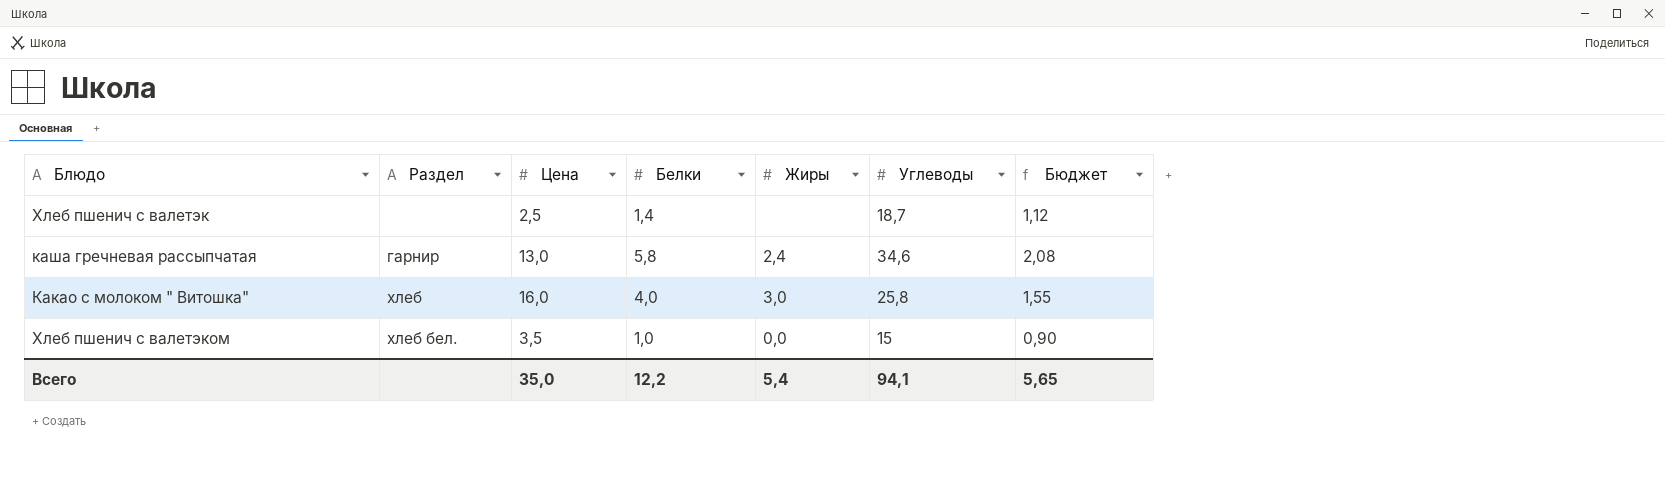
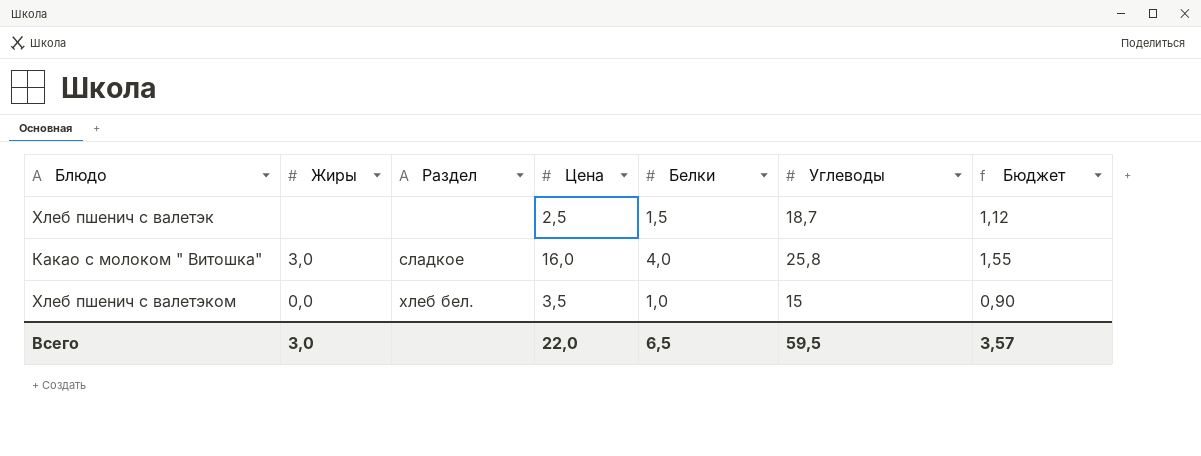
column Жиры | position: 5 -> 2
row каша гречневая рассыпчатая: гарнир | 13,0 | 5,8 | 2,4 | 34,6 | 2,08 -> none
Хлеб пшенич с валетэк | Белки: 1,4 -> 1,5
Какао с молоком " Витошка" | Раздел: хлеб -> сладкое
Всего | Жиры: 5,4 -> 3,0
Всего | Цена: 35,0 -> 22,0
Всего | Белки: 12,2 -> 6,5
Всего | Углеводы: 94,1 -> 59,5
Всего | Бюджет: 5,65 -> 3,57

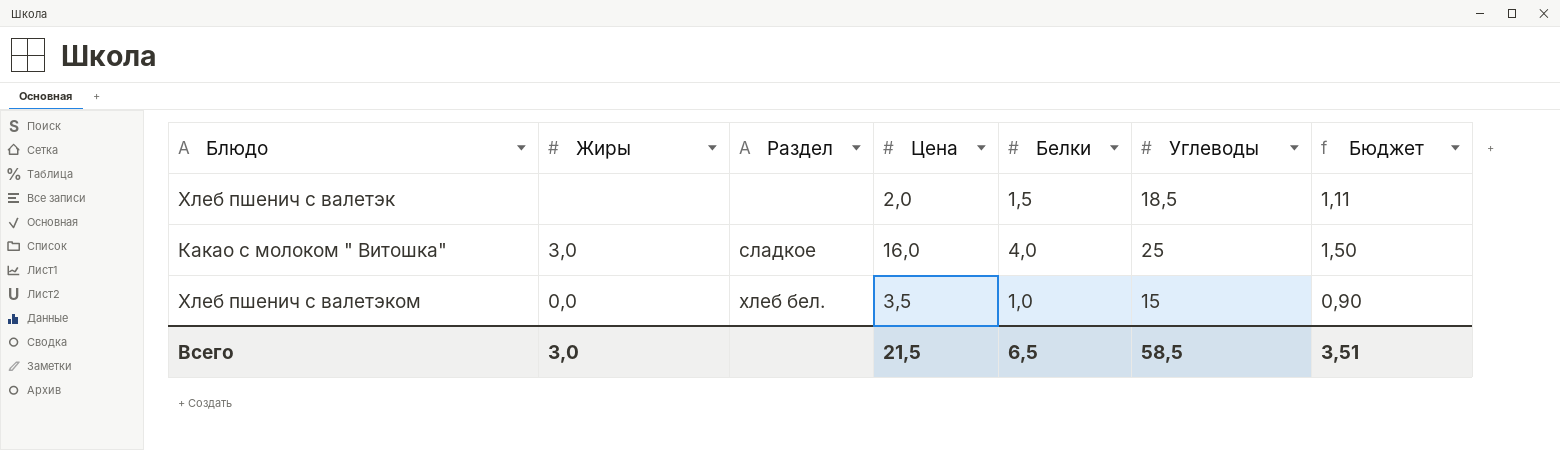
Хлеб пшенич с валетэк | Цена: 2,5 -> 2,0
Хлеб пшенич с валетэк | Углеводы: 18,7 -> 18,5
Хлеб пшенич с валетэк | Бюджет: 1,12 -> 1,11
Какао с молоком " Витошка" | Углеводы: 25,8 -> 25
Какао с молоком " Витошка" | Бюджет: 1,55 -> 1,50
Всего | Цена: 22,0 -> 21,5
Всего | Углеводы: 59,5 -> 58,5
Всего | Бюджет: 3,57 -> 3,51

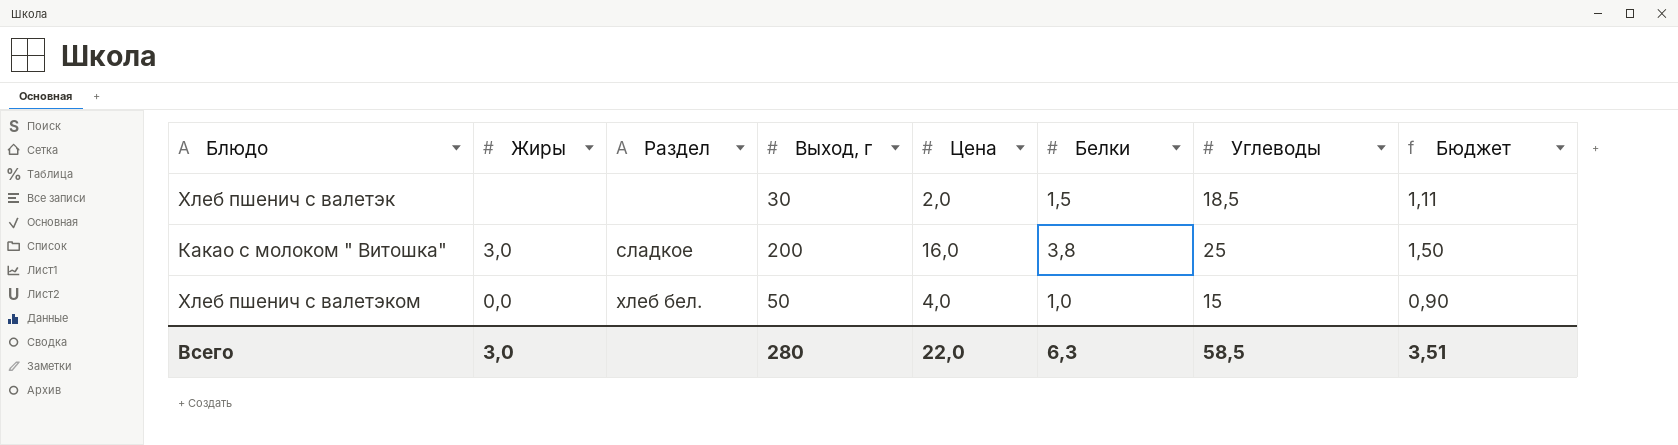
column Выход, г | position: none -> 4
Какао с молоком " Витошка" | Белки: 4,0 -> 3,8
Хлеб пшенич с валетэком | Цена: 3,5 -> 4,0
Всего | Цена: 21,5 -> 22,0
Всего | Белки: 6,5 -> 6,3

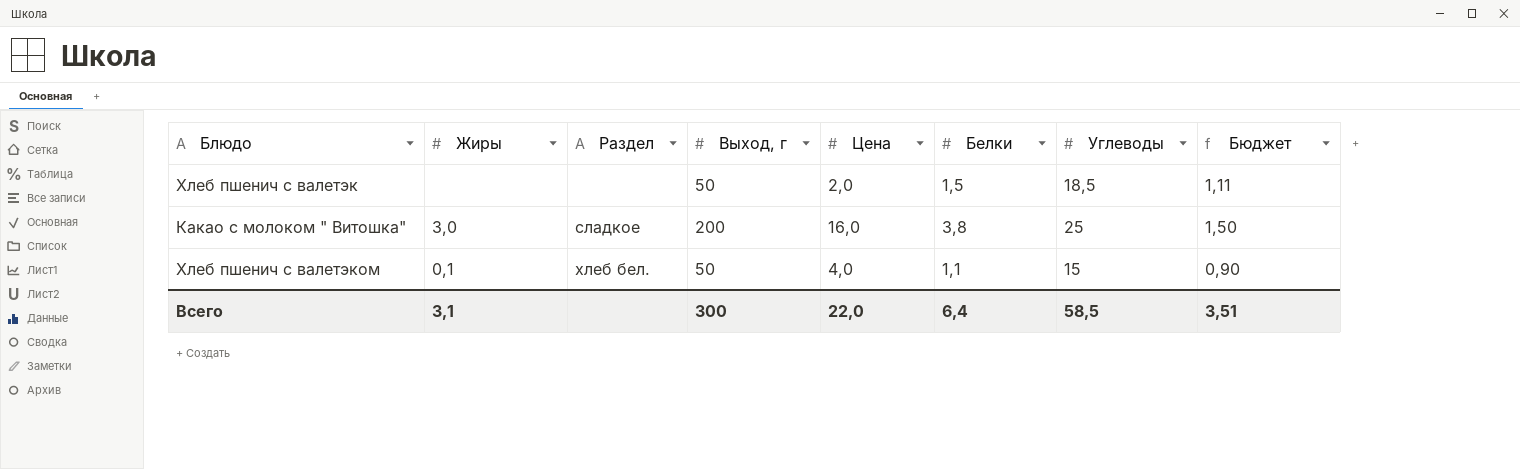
Хлеб пшенич с валетэк | Выход, г: 30 -> 50
Хлеб пшенич с валетэком | Жиры: 0,0 -> 0,1
Хлеб пшенич с валетэком | Белки: 1,0 -> 1,1
Всего | Жиры: 3,0 -> 3,1
Всего | Выход, г: 280 -> 300
Всего | Белки: 6,3 -> 6,4

